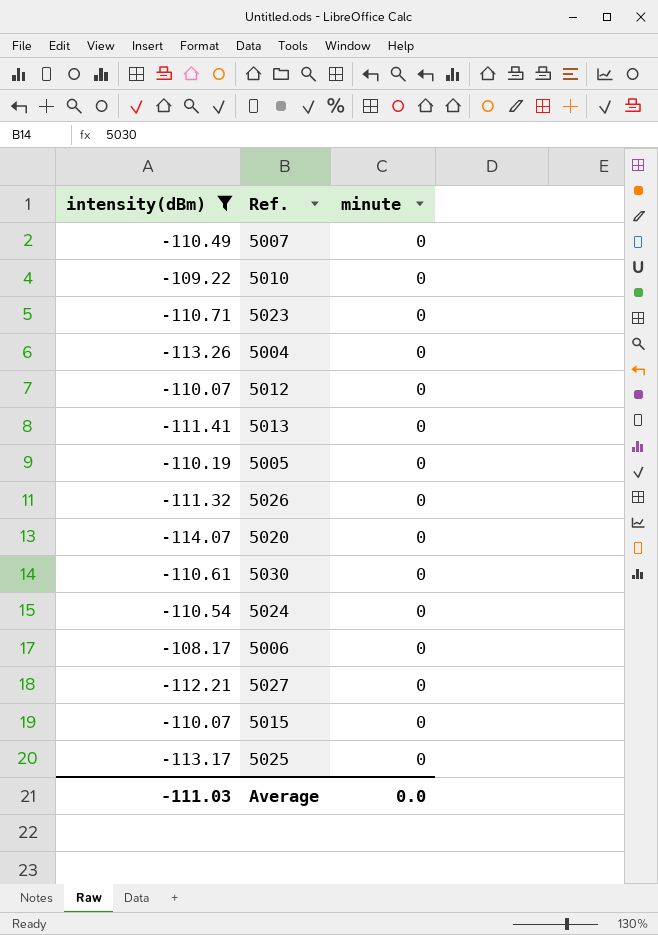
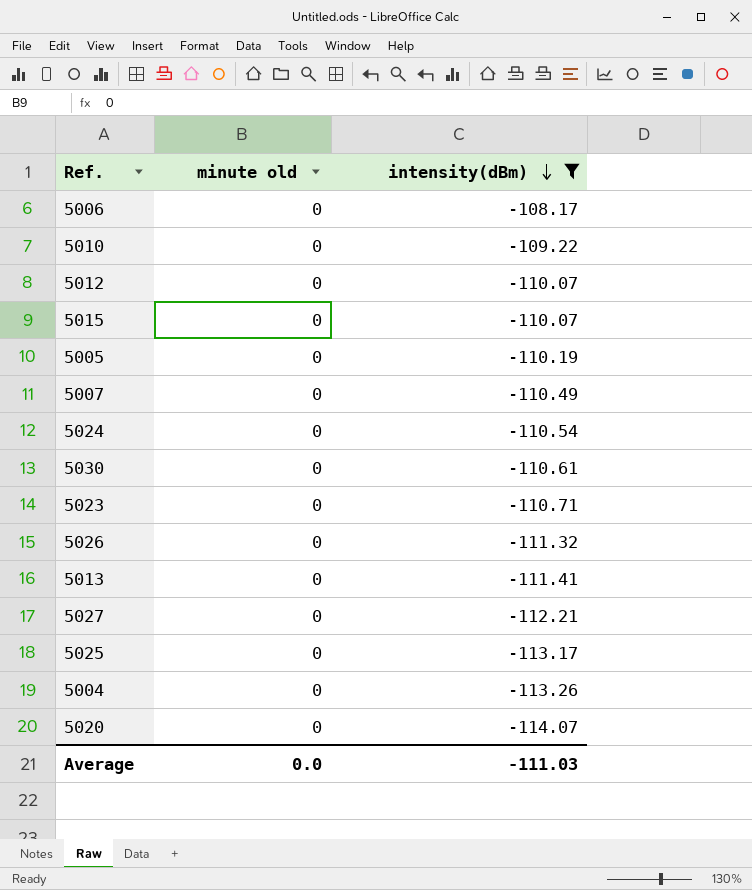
row order: none -> intensity(dBm) descending
column name: minute -> minute old
column intensity(dBm) | position: 1 -> 3

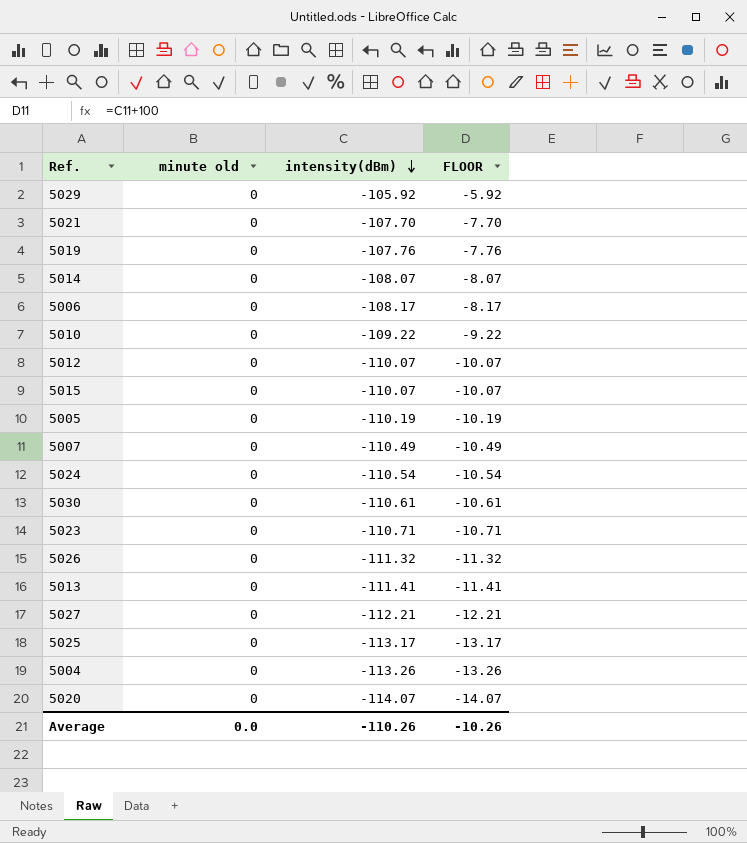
filter: intensity(dBm) <= -108.17 -> none
column FLOOR | formula: none -> [intensity(dBm)] + 100
Average | intensity(dBm): -111.03 -> -110.26

